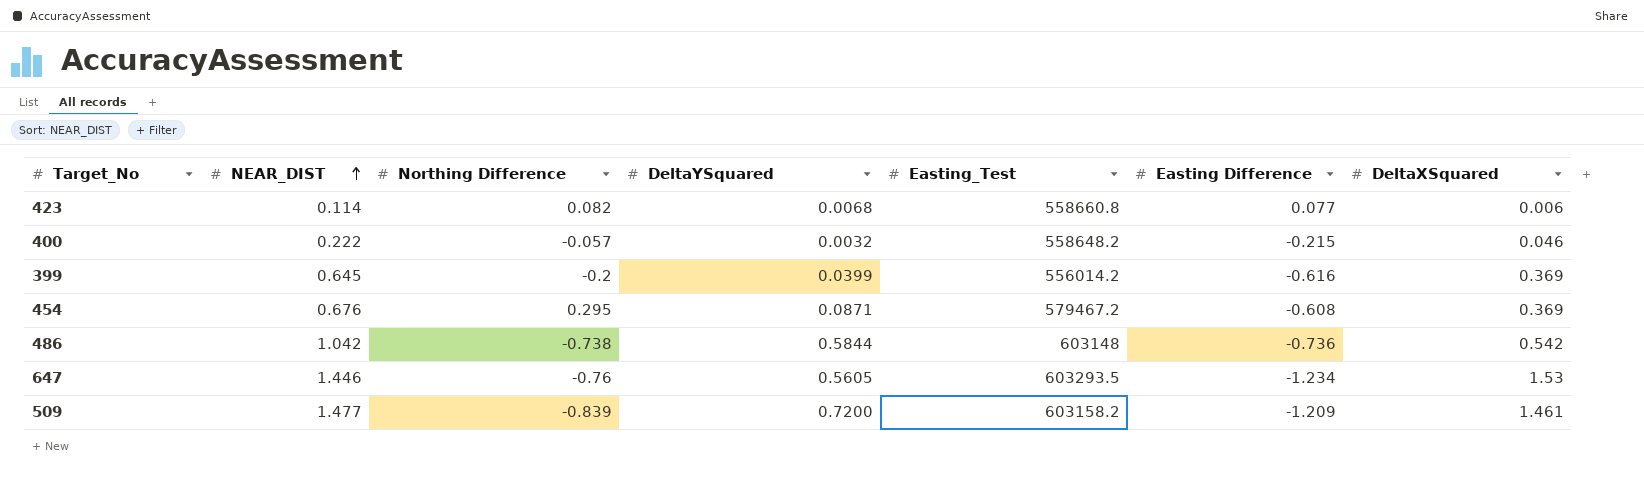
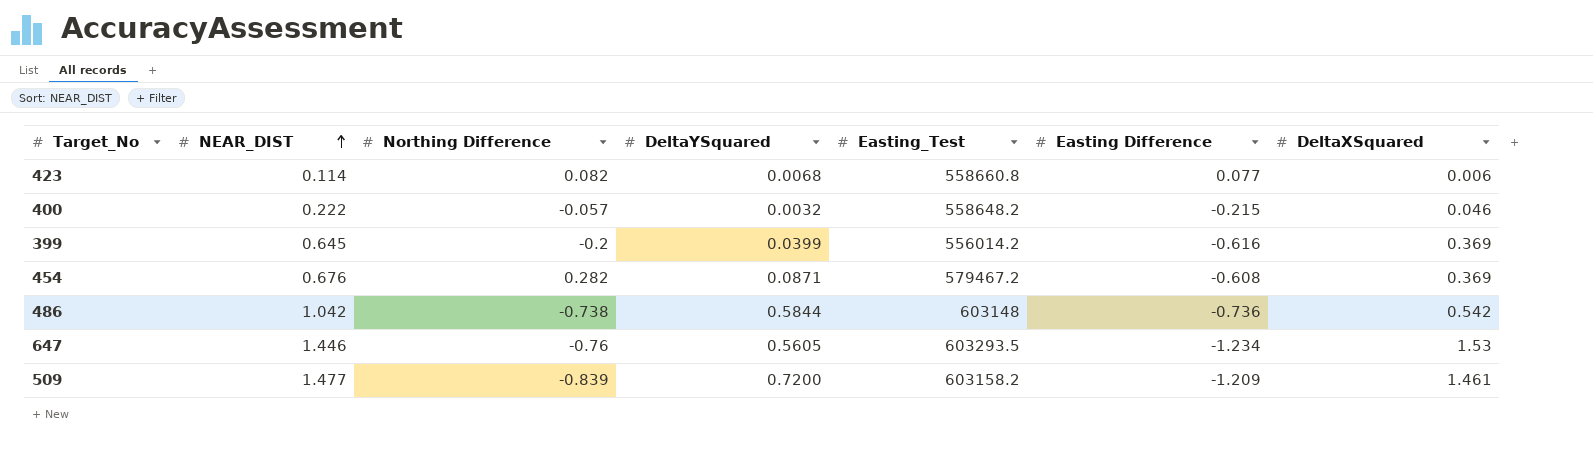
454 | Northing Difference: 0.295 -> 0.282

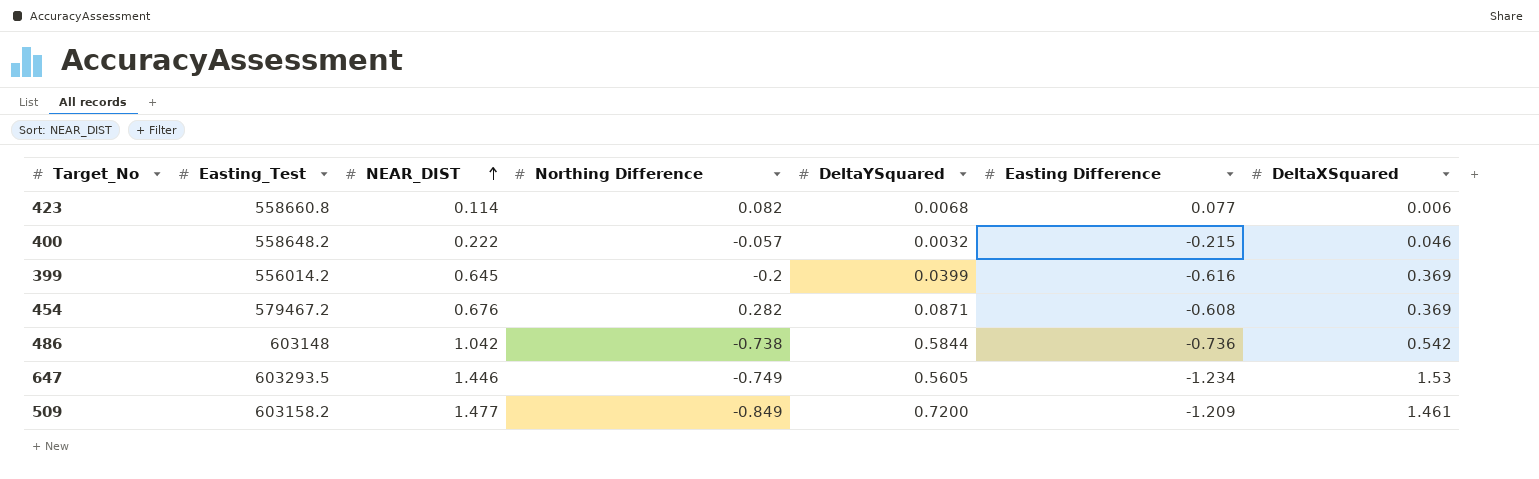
column Easting_Test | position: 5 -> 2
647 | Northing Difference: -0.76 -> -0.749
509 | Northing Difference: -0.839 -> -0.849

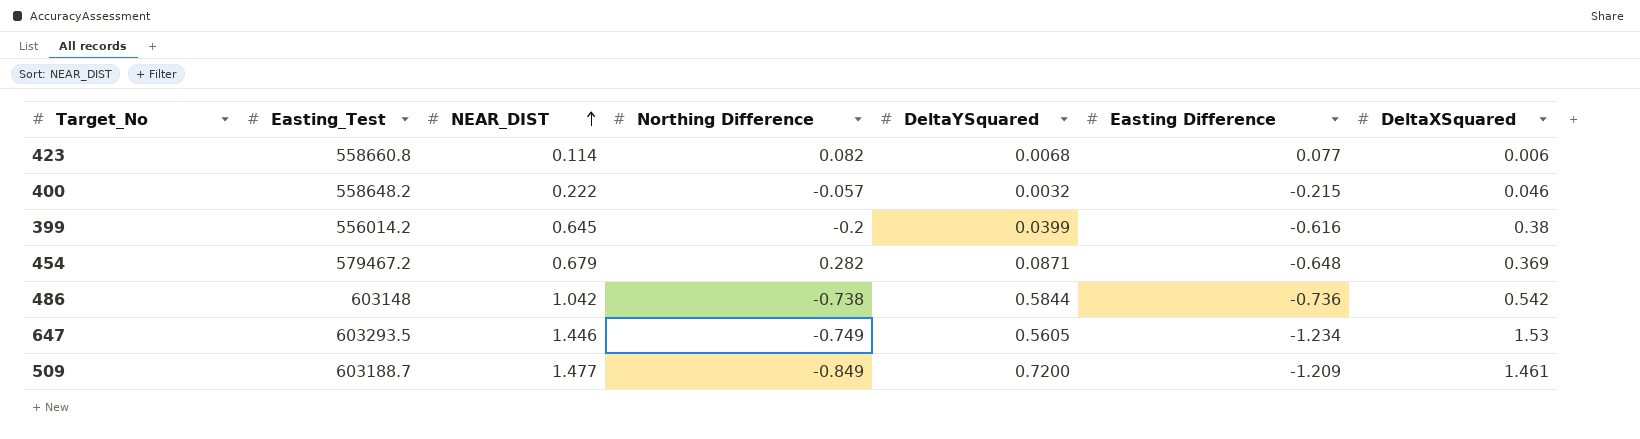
399 | DeltaXSquared: 0.369 -> 0.38
454 | NEAR_DIST: 0.676 -> 0.679
454 | Easting Difference: -0.608 -> -0.648
509 | Easting_Test: 603158.2 -> 603188.7

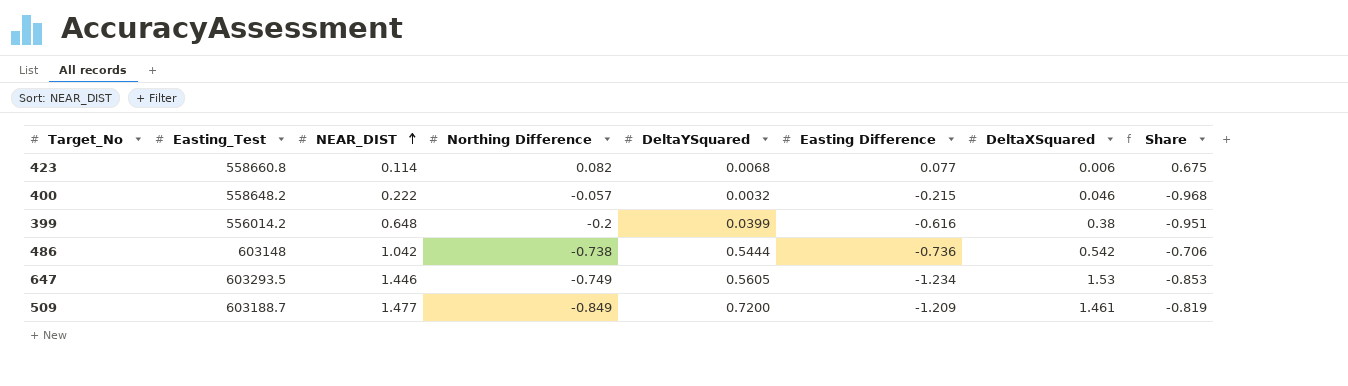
column Share | formula: none -> [Easting Difference] / [NEAR_DIST]
row 454: 579467.2 | 0.679 | 0.282 | 0.0871 | -0.648 | 0.369 -> none
399 | NEAR_DIST: 0.645 -> 0.648
486 | DeltaYSquared: 0.5844 -> 0.5444

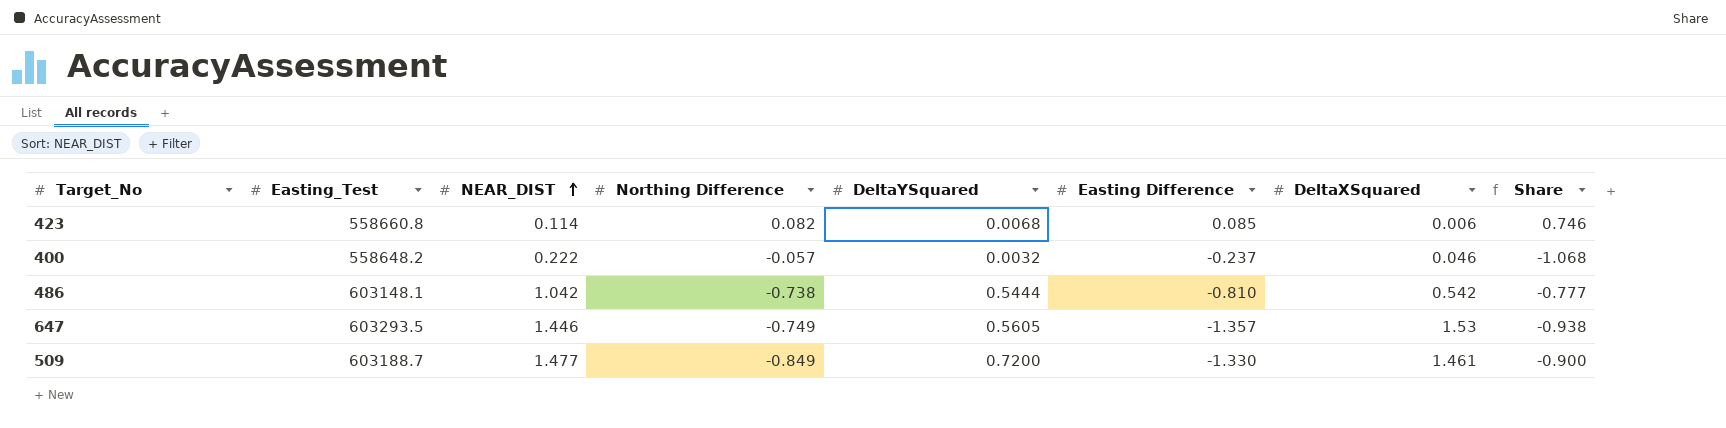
row 399: 556014.2 | 0.648 | -0.2 | 0.0399 | -0.616 | 0.38 | -0.951 -> none
423 | Easting Difference: 0.077 -> 0.085
423 | Share: 0.675 -> 0.746
400 | Easting Difference: -0.215 -> -0.237
400 | Share: -0.968 -> -1.068
486 | Easting_Test: 603148 -> 603148.1
486 | Easting Difference: -0.736 -> -0.810
486 | Share: -0.706 -> -0.777
647 | Easting Difference: -1.234 -> -1.357
647 | Share: -0.853 -> -0.938
509 | Easting Difference: -1.209 -> -1.330
509 | Share: -0.819 -> -0.900

